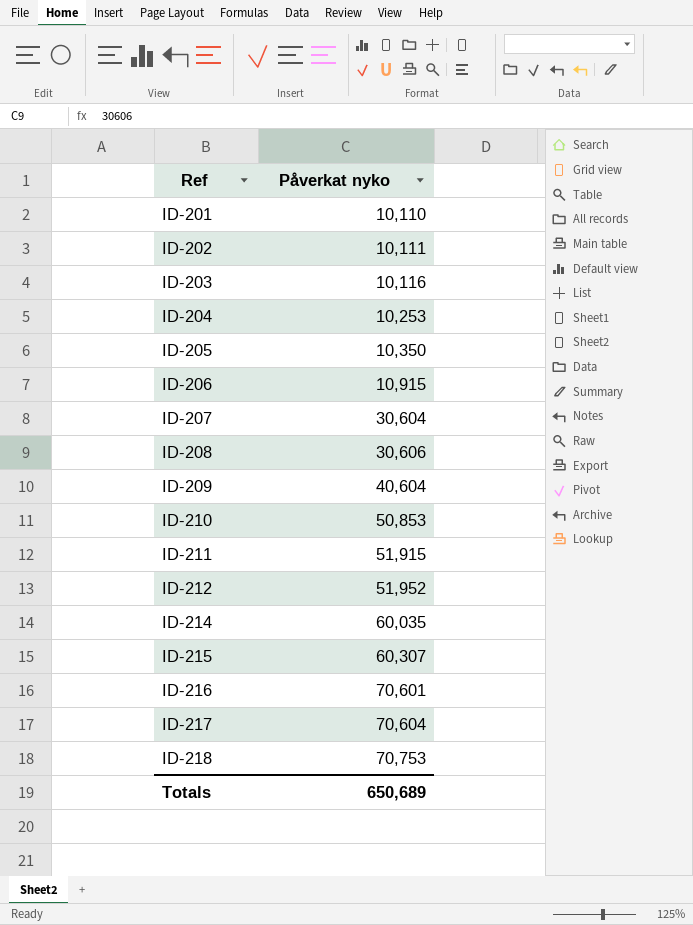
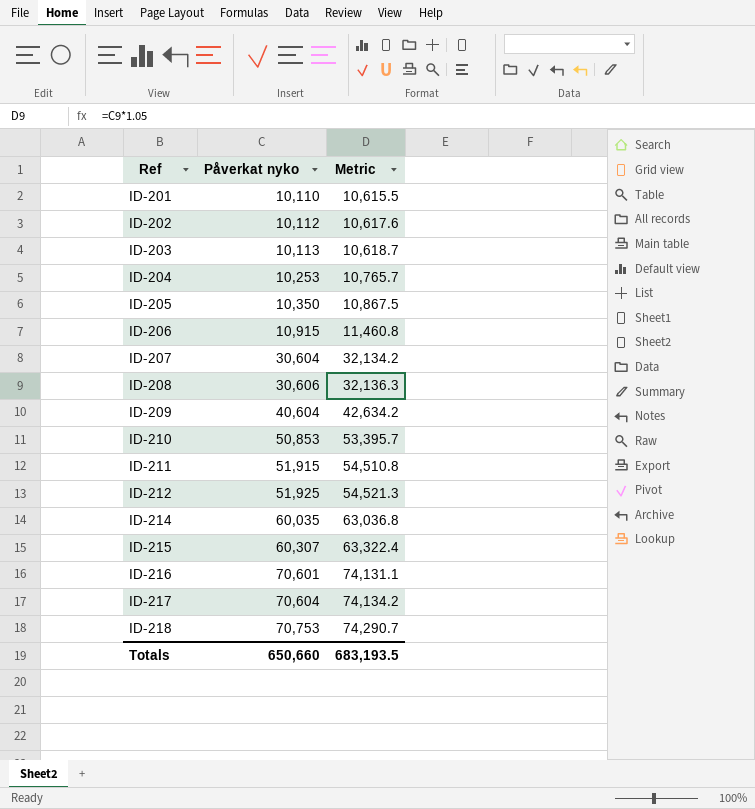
column Metric | formula: none -> [Påverkat nyko] * 1.05
ID-202 | Påverkat nyko: 10,111 -> 10,112
ID-203 | Påverkat nyko: 10,116 -> 10,113
ID-212 | Påverkat nyko: 51,952 -> 51,925
Totals | Påverkat nyko: 650,689 -> 650,660

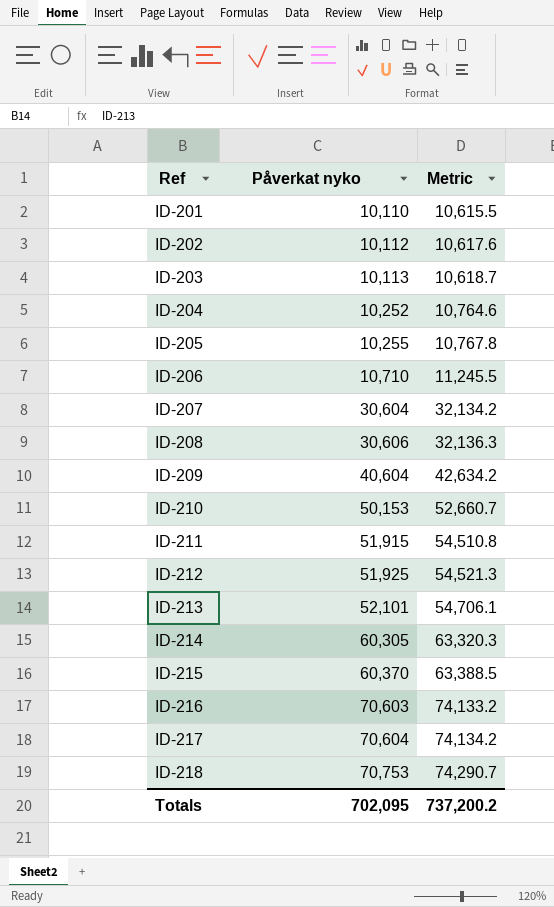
ID-204 | Påverkat nyko: 10,253 -> 10,252
ID-204 | Metric: 10,765.7 -> 10,764.6
ID-205 | Påverkat nyko: 10,350 -> 10,255
ID-205 | Metric: 10,867.5 -> 10,767.8
ID-206 | Påverkat nyko: 10,915 -> 10,710
ID-206 | Metric: 11,460.8 -> 11,245.5
ID-210 | Påverkat nyko: 50,853 -> 50,153
ID-210 | Metric: 53,395.7 -> 52,660.7
row ID-213: none -> 52,101 | 54,706.1
ID-214 | Påverkat nyko: 60,035 -> 60,305
ID-214 | Metric: 63,036.8 -> 63,320.3
ID-215 | Påverkat nyko: 60,307 -> 60,370
ID-215 | Metric: 63,322.4 -> 63,388.5
ID-216 | Påverkat nyko: 70,601 -> 70,603
ID-216 | Metric: 74,131.1 -> 74,133.2
Totals | Påverkat nyko: 650,660 -> 702,095
Totals | Metric: 683,193.5 -> 737,200.2

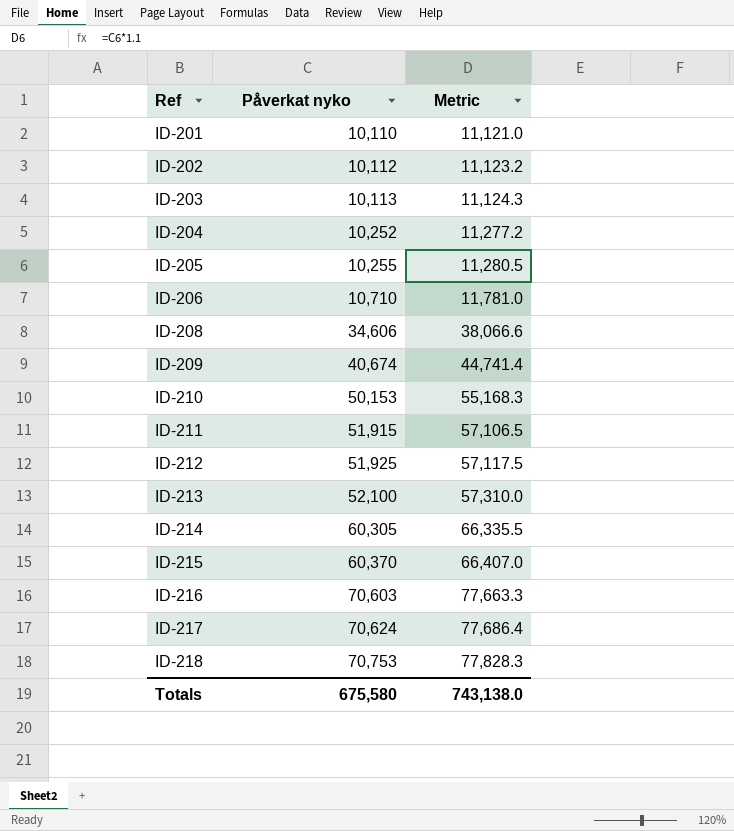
column Metric | formula: [Påverkat nyko] * 1.05 -> [Påverkat nyko] * 1.1
row ID-207: 30,604 | 32,134.2 -> none
ID-208 | Påverkat nyko: 30,606 -> 34,606
ID-209 | Påverkat nyko: 40,604 -> 40,674
ID-213 | Påverkat nyko: 52,101 -> 52,100
ID-217 | Påverkat nyko: 70,604 -> 70,624
Totals | Påverkat nyko: 702,095 -> 675,580
Totals | Metric: 737,200.2 -> 743,138.0

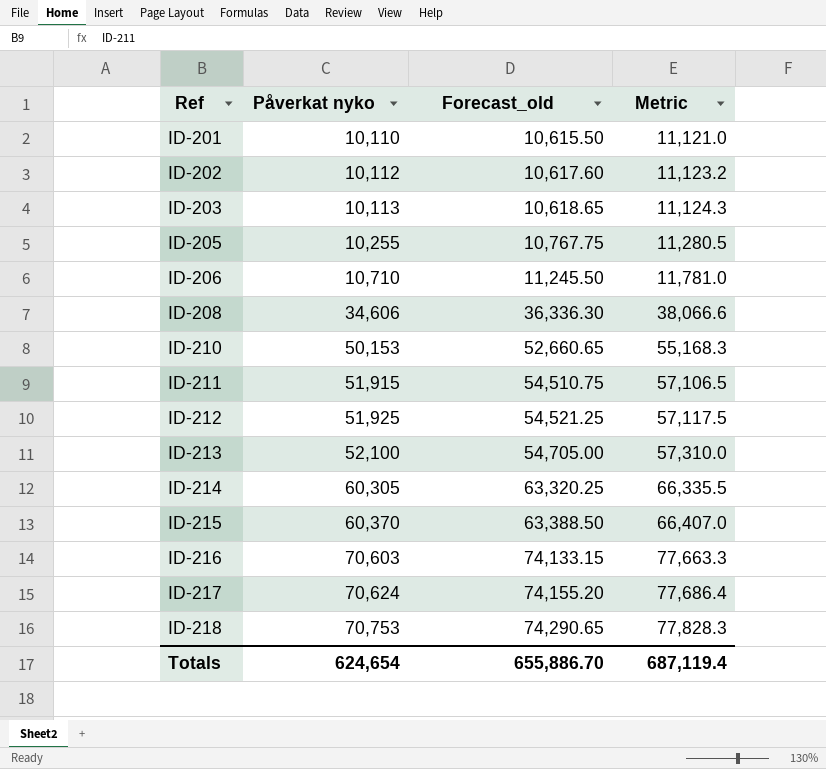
column Forecast_old | formula: none -> [Påverkat nyko] * 1.05
row ID-204: 10,252 | 11,277.2 -> none
row ID-209: 40,674 | 44,741.4 -> none
Totals | Påverkat nyko: 675,580 -> 624,654
Totals | Metric: 743,138.0 -> 687,119.4

